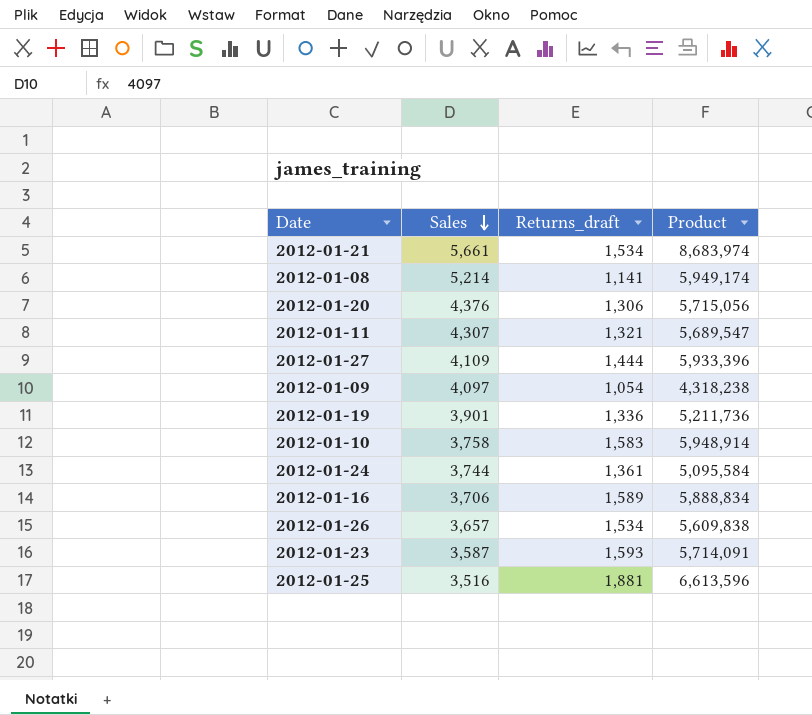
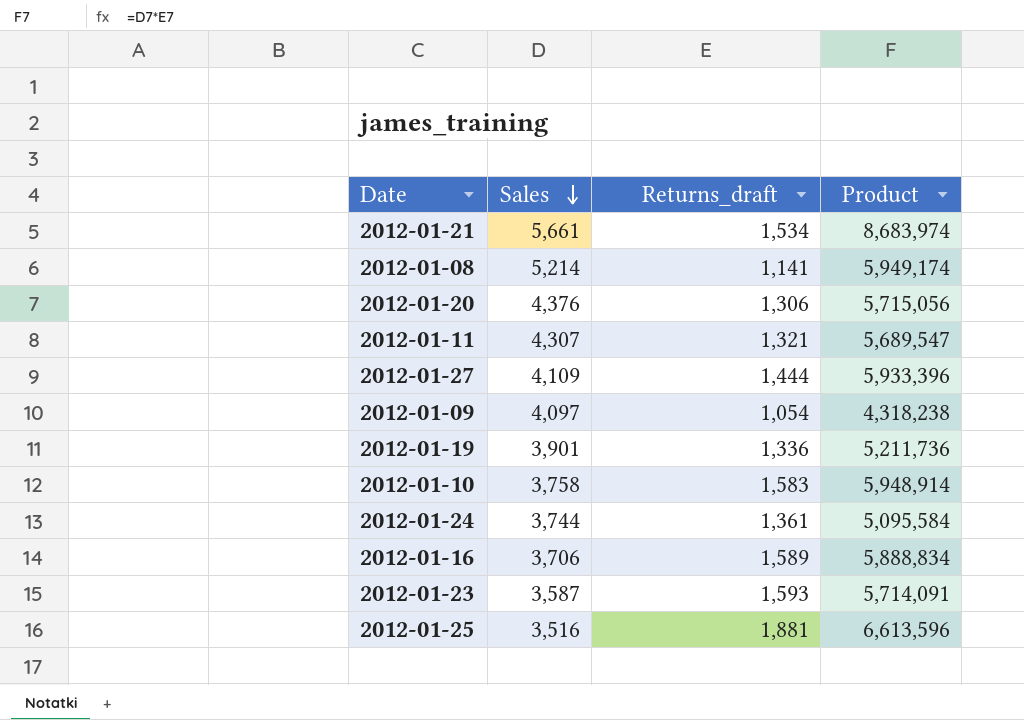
row 2012-01-26: 3,657 | 1,534 | 5,609,838 -> none

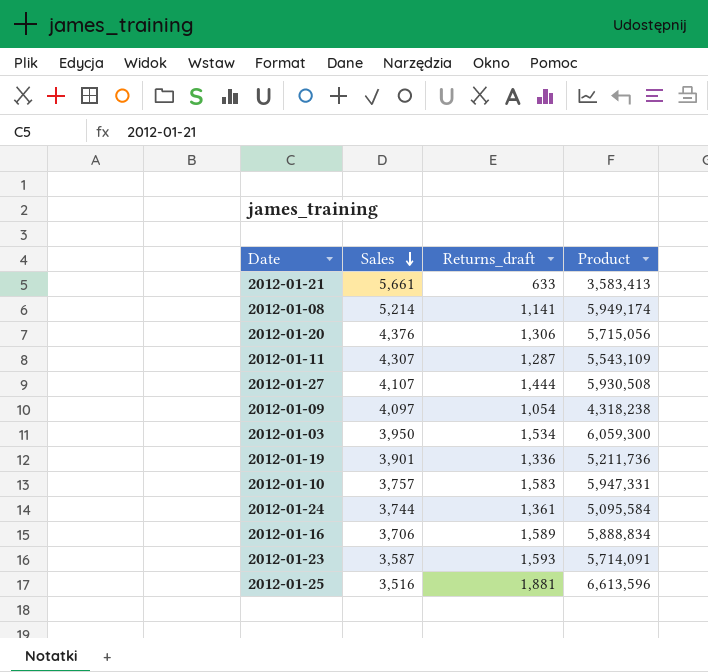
2012-01-21 | Returns_draft: 1,534 -> 633
2012-01-21 | Product: 8,683,974 -> 3,583,413
2012-01-11 | Returns_draft: 1,321 -> 1,287
2012-01-11 | Product: 5,689,547 -> 5,543,109
2012-01-27 | Sales: 4,109 -> 4,107
2012-01-27 | Product: 5,933,396 -> 5,930,508
row 2012-01-03: none -> 3,950 | 1,534 | 6,059,300
2012-01-10 | Sales: 3,758 -> 3,757
2012-01-10 | Product: 5,948,914 -> 5,947,331

